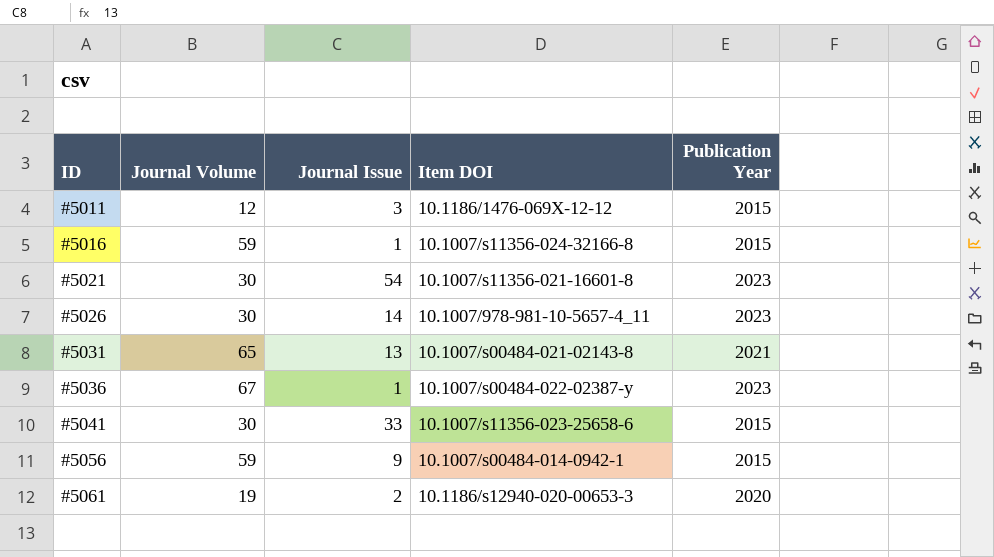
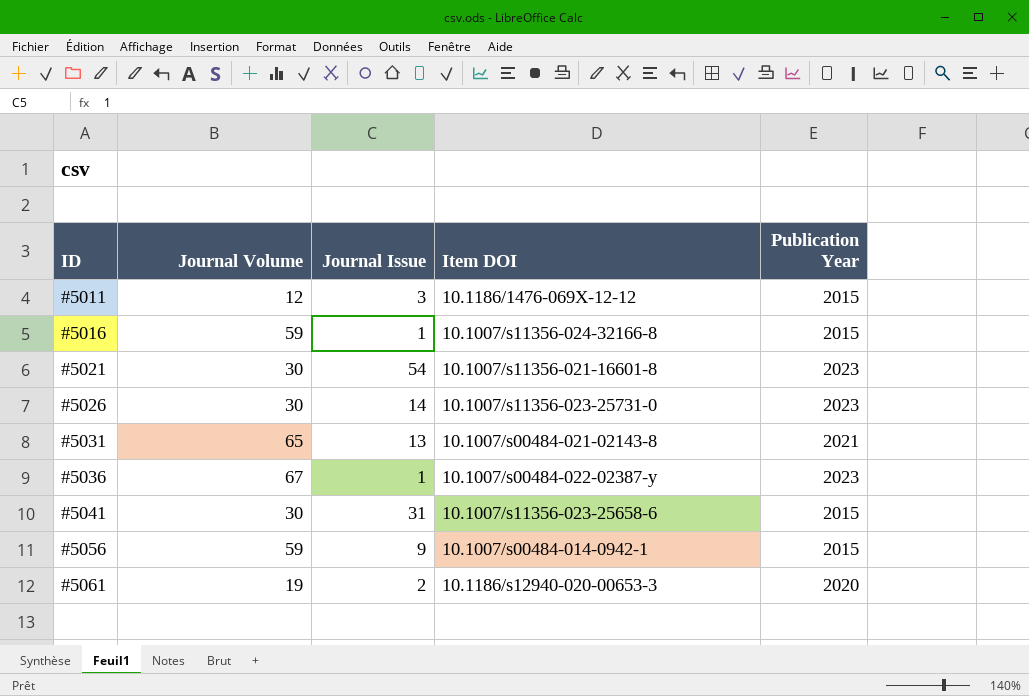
#5026 | Item DOI: 10.1007/978-981-10-5657-4_11 -> 10.1007/s11356-023-25731-0
#5041 | Journal Issue: 33 -> 31

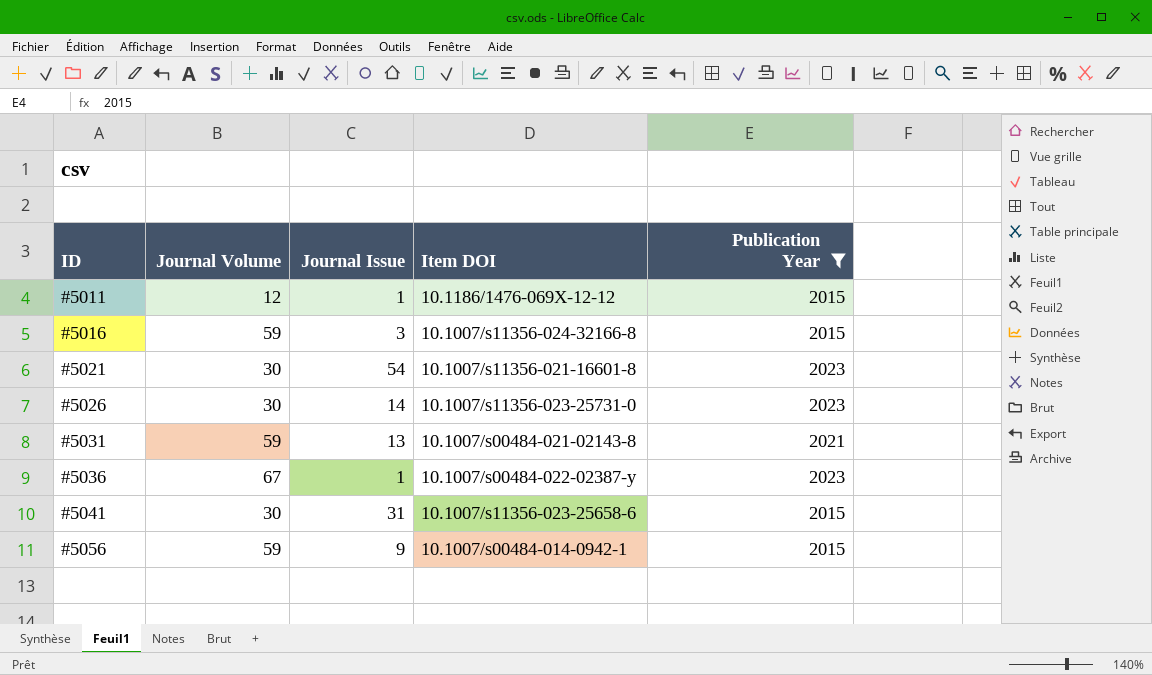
filter: none -> Publication Year != 2020
#5011 | Journal Issue: 3 -> 1
#5016 | Journal Issue: 1 -> 3
#5031 | Journal Volume: 65 -> 59

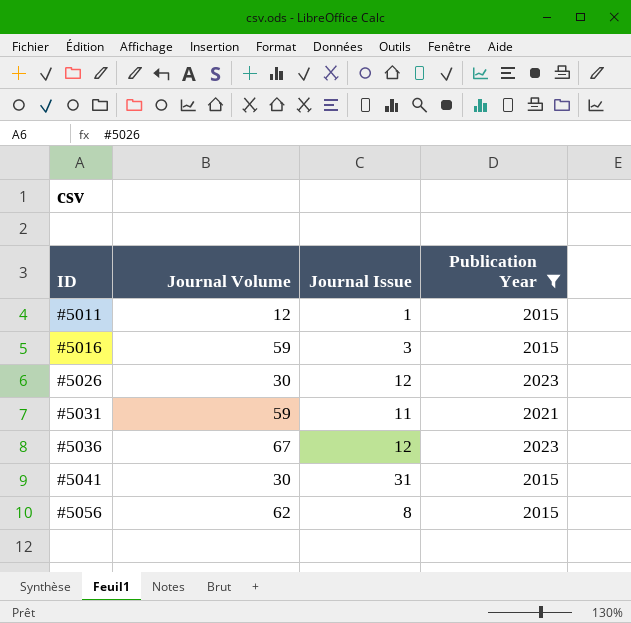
column Item DOI | position: 4 -> none
row #5021: 30 | 54 | 10.1007/s11356-021-16601-8 | 2023 -> none
#5026 | Journal Issue: 14 -> 12
#5031 | Journal Issue: 13 -> 11
#5036 | Journal Issue: 1 -> 12
#5056 | Journal Volume: 59 -> 62
#5056 | Journal Issue: 9 -> 8

